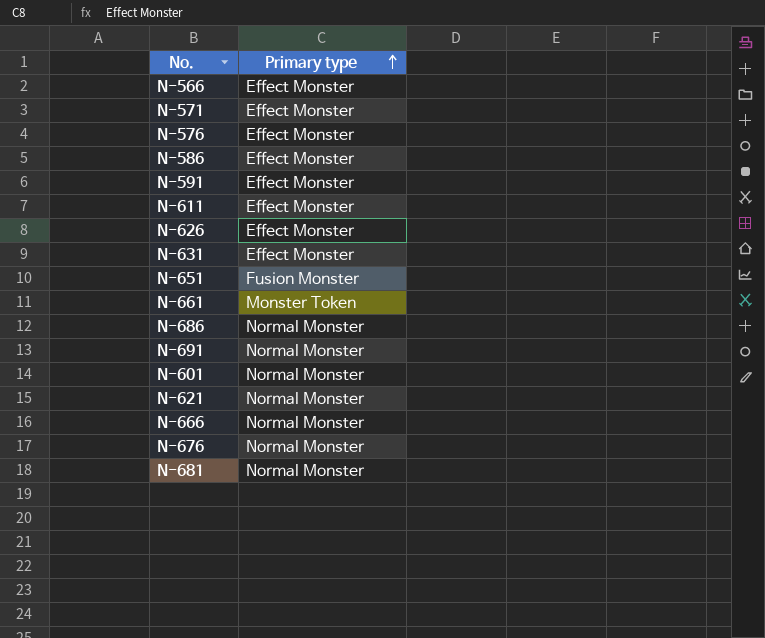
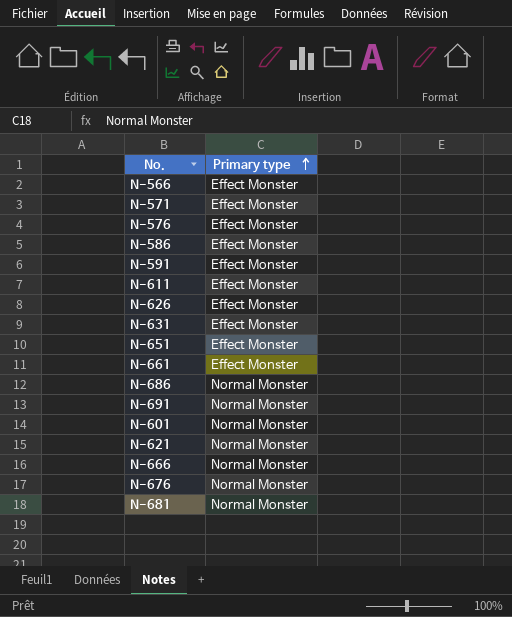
N-651 | Primary type: Fusion Monster -> Effect Monster
N-661 | Primary type: Monster Token -> Effect Monster

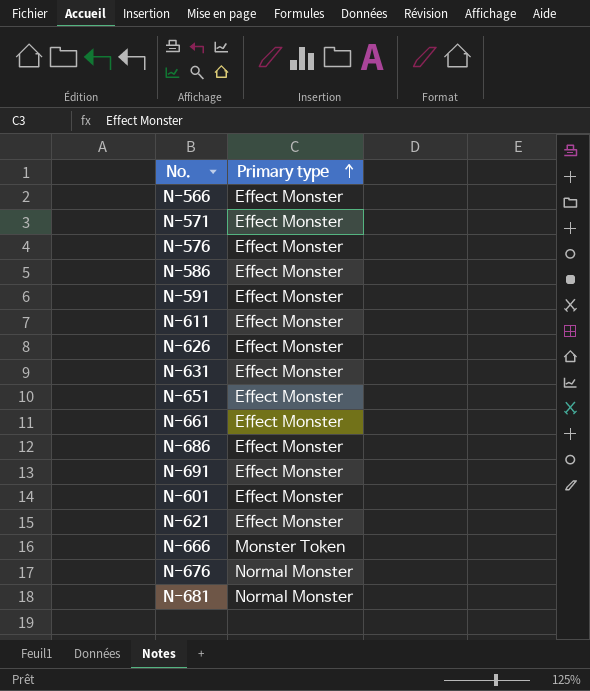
N-686 | Primary type: Normal Monster -> Effect Monster
N-691 | Primary type: Normal Monster -> Effect Monster
N-601 | Primary type: Normal Monster -> Effect Monster
N-621 | Primary type: Normal Monster -> Effect Monster
N-666 | Primary type: Normal Monster -> Monster Token

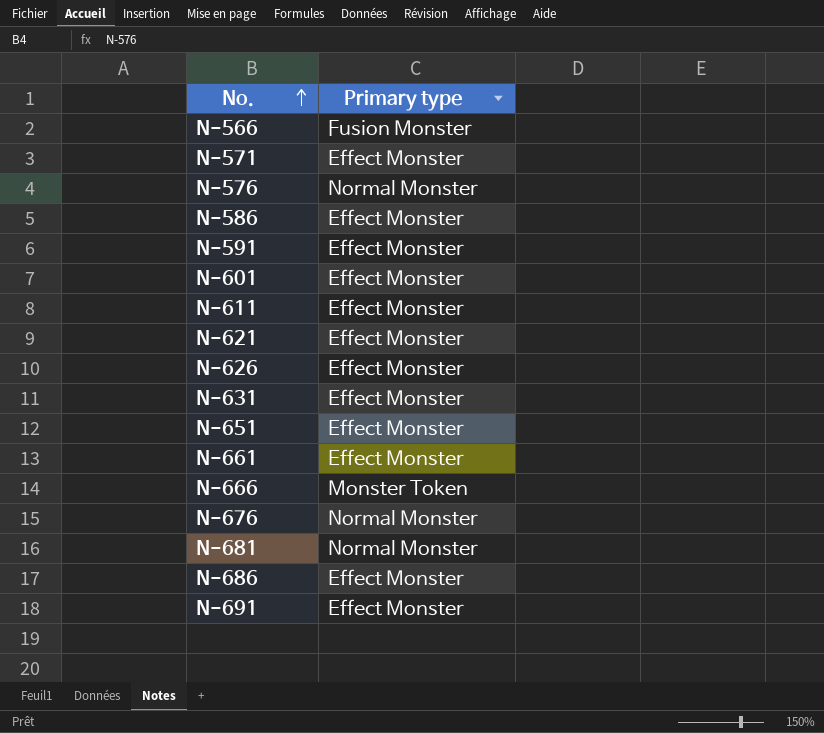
row order: Primary type ascending -> No. ascending
N-566 | Primary type: Effect Monster -> Fusion Monster
N-576 | Primary type: Effect Monster -> Normal Monster

